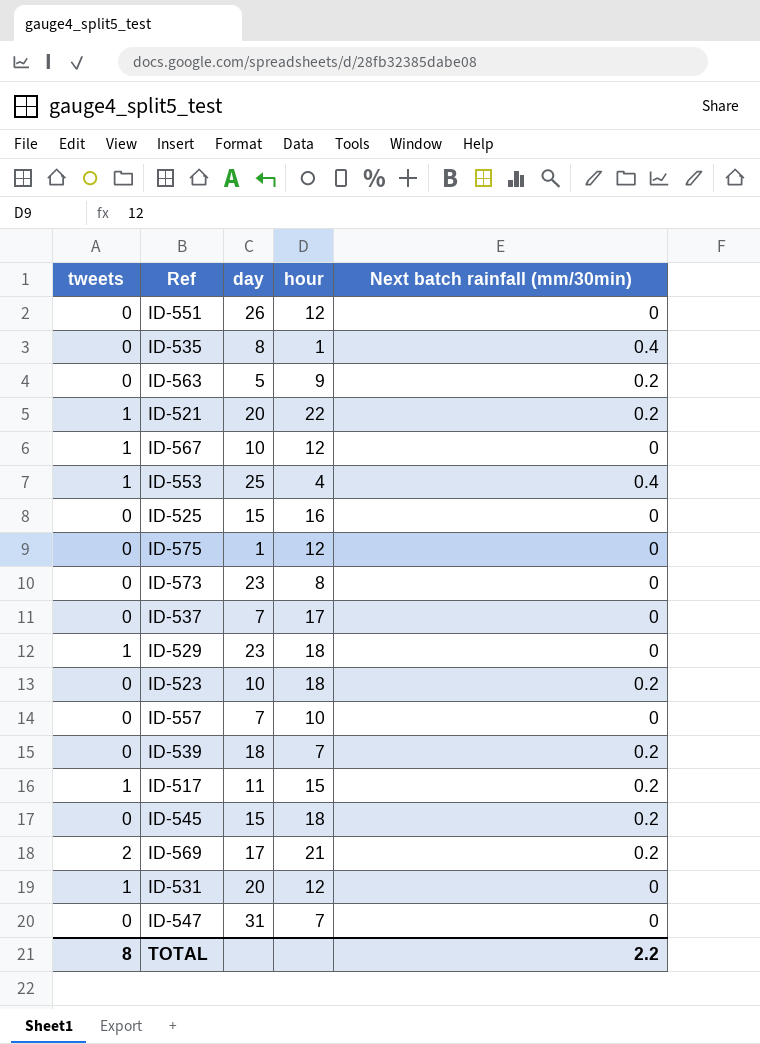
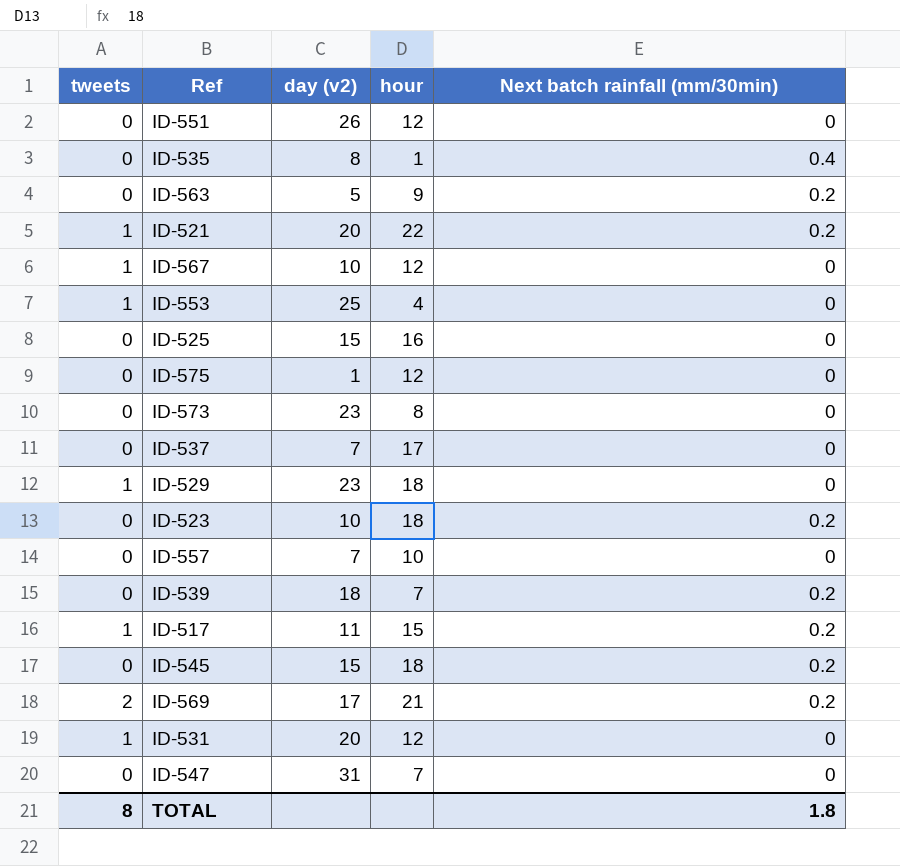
column name: day -> day (v2)
ID-553 | Next batch rainfall (mm/30min): 0.4 -> 0
TOTAL | Next batch rainfall (mm/30min): 2.2 -> 1.8

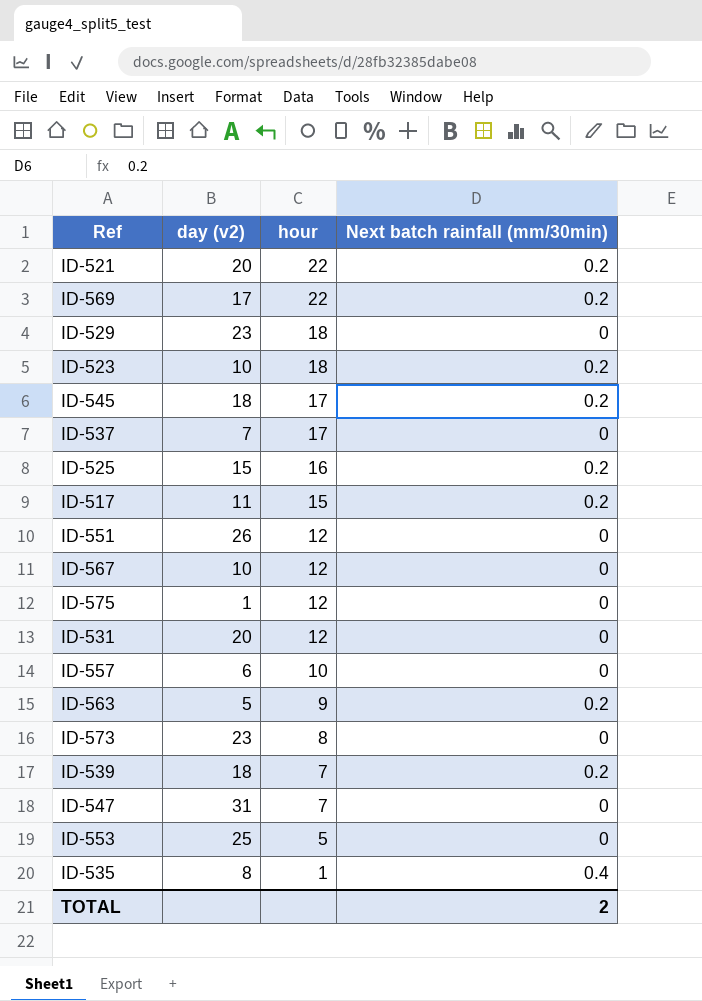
row order: none -> hour descending
column tweets | position: 1 -> none
ID-569 | hour: 21 -> 22
ID-545 | day (v2): 15 -> 18
ID-545 | hour: 18 -> 17
ID-525 | Next batch rainfall (mm/30min): 0 -> 0.2
ID-557 | day (v2): 7 -> 6
ID-553 | hour: 4 -> 5
TOTAL | Next batch rainfall (mm/30min): 1.8 -> 2

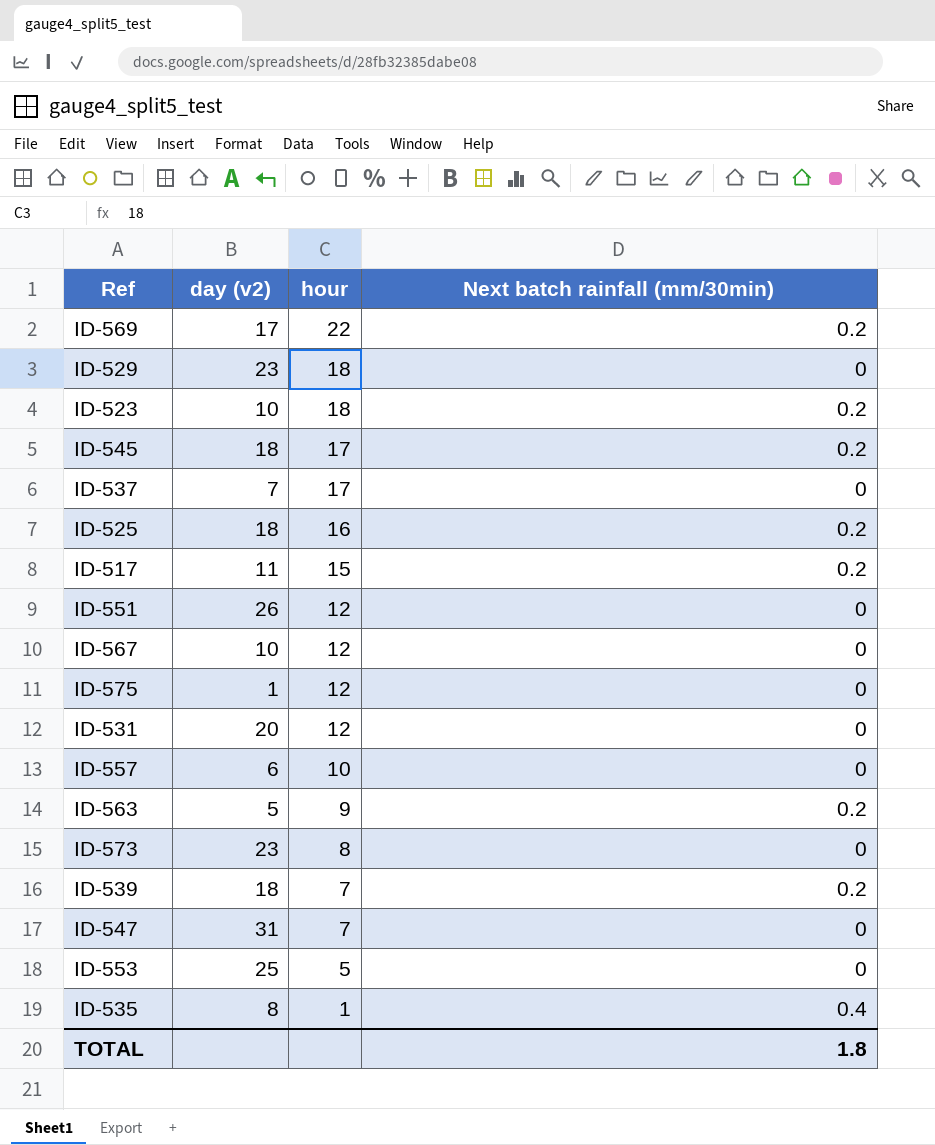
row ID-521: 20 | 22 | 0.2 -> none
ID-525 | day (v2): 15 -> 18
TOTAL | Next batch rainfall (mm/30min): 2 -> 1.8

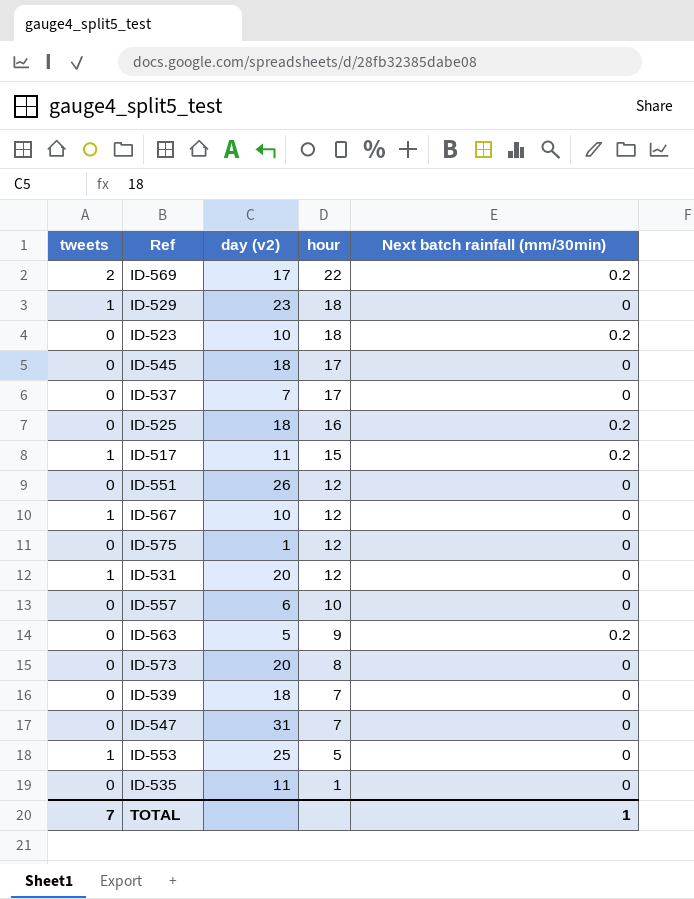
column tweets | position: none -> 1
ID-545 | Next batch rainfall (mm/30min): 0.2 -> 0
ID-573 | day (v2): 23 -> 20
ID-539 | Next batch rainfall (mm/30min): 0.2 -> 0
ID-535 | day (v2): 8 -> 11
ID-535 | Next batch rainfall (mm/30min): 0.4 -> 0
TOTAL | Next batch rainfall (mm/30min): 1.8 -> 1

